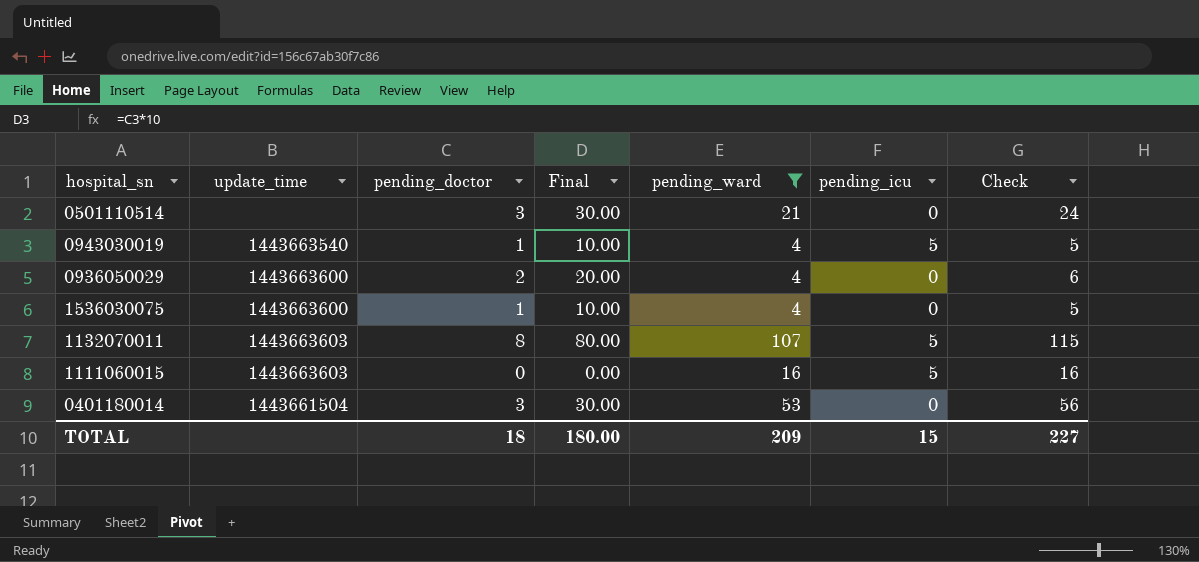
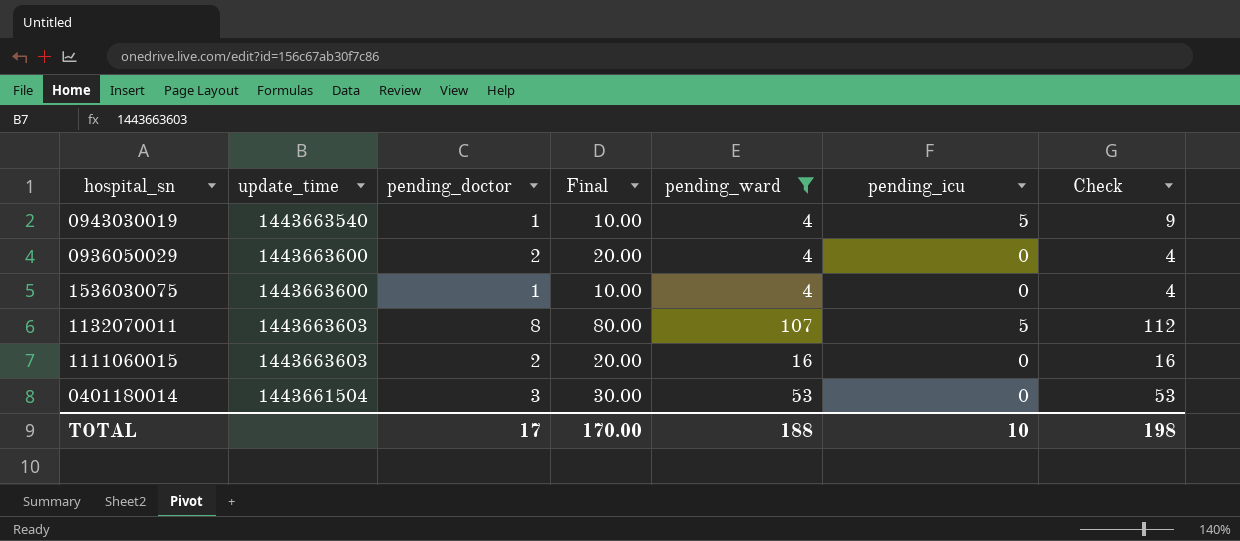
column Check | formula: [pending_doctor] + [pending_ward] -> [pending_ward] + [pending_icu]
row 0501110514: none | 3 | 30.00 | 21 | 0 | 24 -> none
1111060015 | pending_doctor: 0 -> 2
1111060015 | Final: 0.00 -> 20.00
1111060015 | pending_icu: 5 -> 0
TOTAL | pending_doctor: 18 -> 17
TOTAL | Final: 180.00 -> 170.00
TOTAL | pending_ward: 209 -> 188
TOTAL | pending_icu: 15 -> 10
TOTAL | Check: 227 -> 198

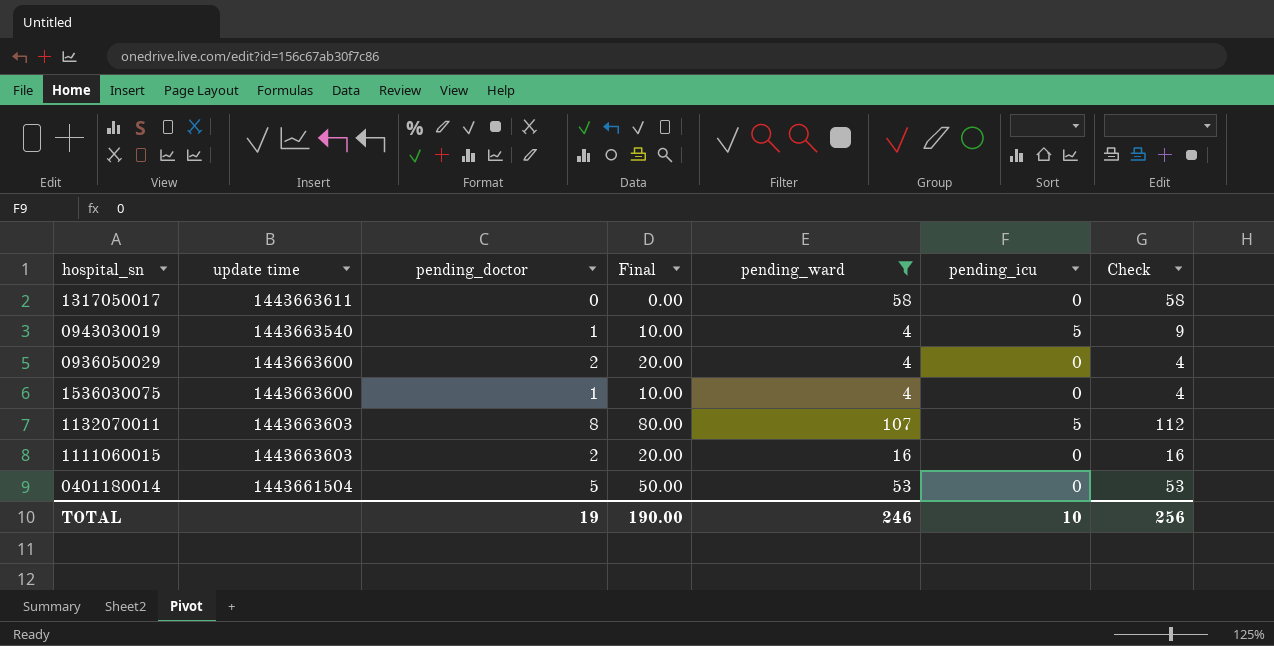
column name: update_time -> update time
row 1317050017: none -> 1443663611 | 0 | 0.00 | 58 | 0 | 58
0401180014 | pending_doctor: 3 -> 5
0401180014 | Final: 30.00 -> 50.00
TOTAL | pending_doctor: 17 -> 19
TOTAL | Final: 170.00 -> 190.00
TOTAL | pending_ward: 188 -> 246
TOTAL | Check: 198 -> 256

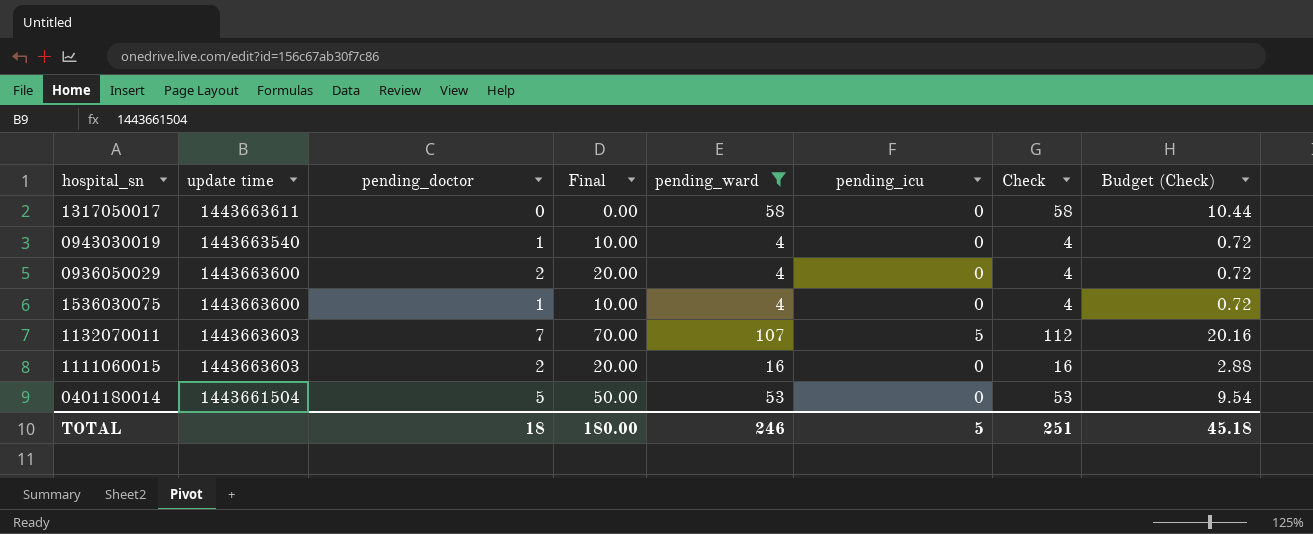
column Budget (Check) | formula: none -> [Check] * 0.18
0943030019 | pending_icu: 5 -> 0
0943030019 | Check: 9 -> 4
1132070011 | pending_doctor: 8 -> 7
1132070011 | Final: 80.00 -> 70.00
TOTAL | pending_doctor: 19 -> 18
TOTAL | Final: 190.00 -> 180.00
TOTAL | pending_icu: 10 -> 5
TOTAL | Check: 256 -> 251

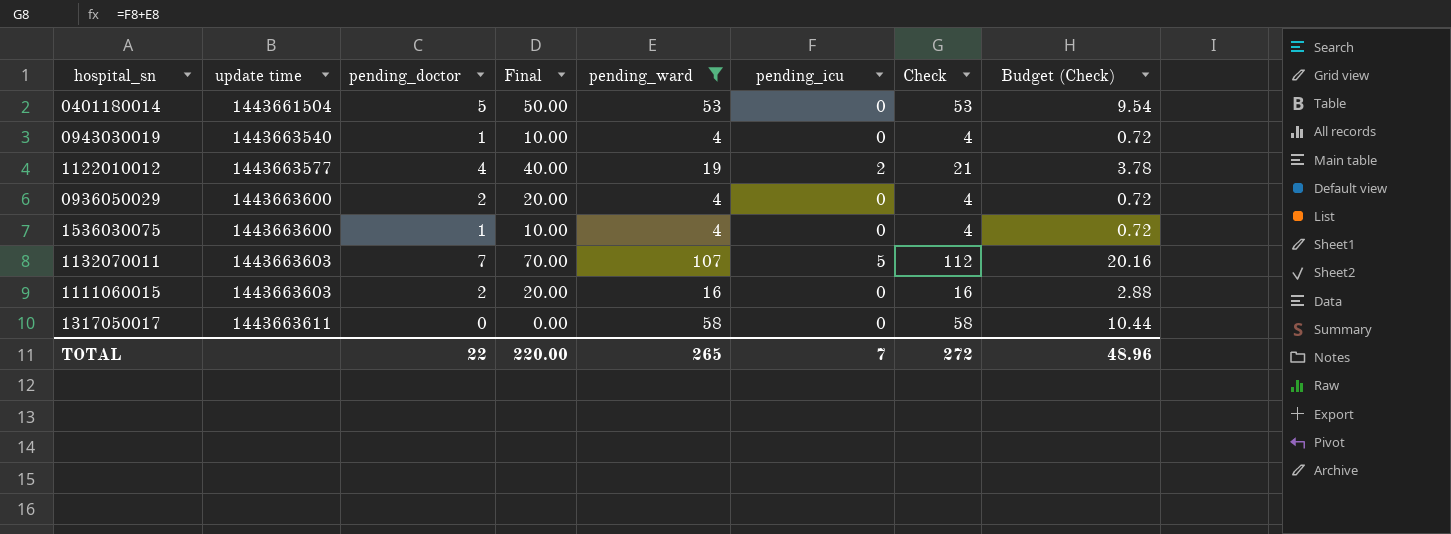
row order: none -> update time ascending
row 1122010012: none -> 1443663577 | 4 | 40.00 | 19 | 2 | 21 | 3.78
TOTAL | pending_doctor: 18 -> 22
TOTAL | Final: 180.00 -> 220.00
TOTAL | pending_ward: 246 -> 265
TOTAL | pending_icu: 5 -> 7
TOTAL | Check: 251 -> 272
TOTAL | Budget (Check): 45.18 -> 48.96

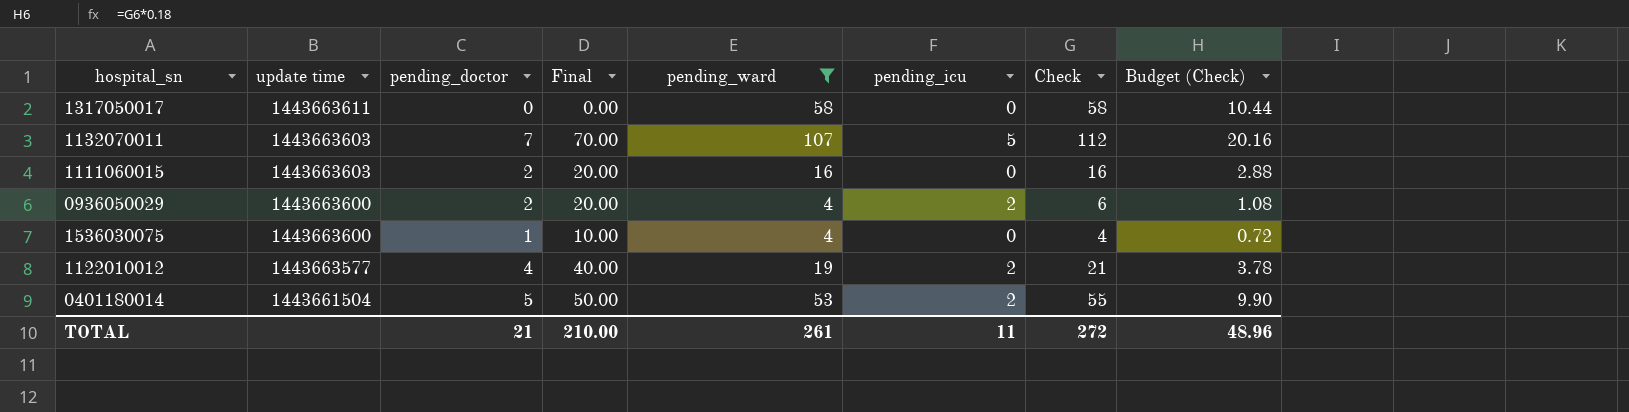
row order: update time ascending -> update time descending
row 0943030019: 1443663540 | 1 | 10.00 | 4 | 0 | 4 | 0.72 -> none
0936050029 | pending_icu: 0 -> 2
0936050029 | Check: 4 -> 6
0936050029 | Budget (Check): 0.72 -> 1.08
0401180014 | pending_icu: 0 -> 2
0401180014 | Check: 53 -> 55
0401180014 | Budget (Check): 9.54 -> 9.90
TOTAL | pending_doctor: 22 -> 21
TOTAL | Final: 220.00 -> 210.00
TOTAL | pending_ward: 265 -> 261
TOTAL | pending_icu: 7 -> 11

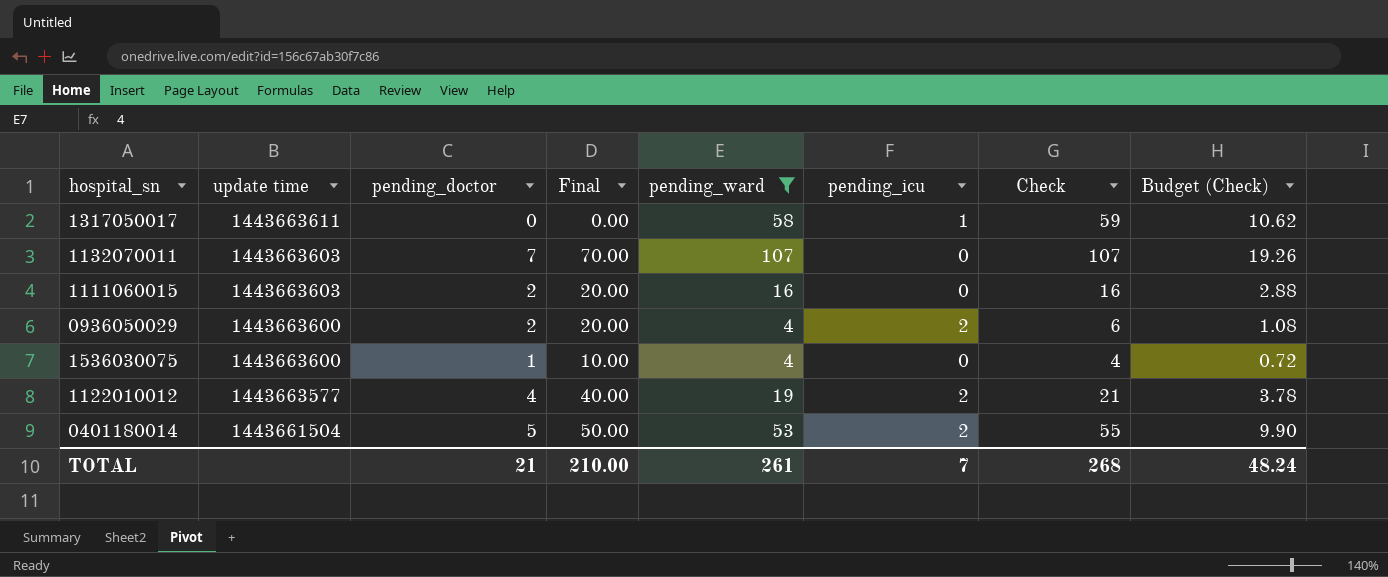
1317050017 | pending_icu: 0 -> 1
1317050017 | Check: 58 -> 59
1317050017 | Budget (Check): 10.44 -> 10.62
1132070011 | pending_icu: 5 -> 0
1132070011 | Check: 112 -> 107
1132070011 | Budget (Check): 20.16 -> 19.26
TOTAL | pending_icu: 11 -> 7
TOTAL | Check: 272 -> 268
TOTAL | Budget (Check): 48.96 -> 48.24

